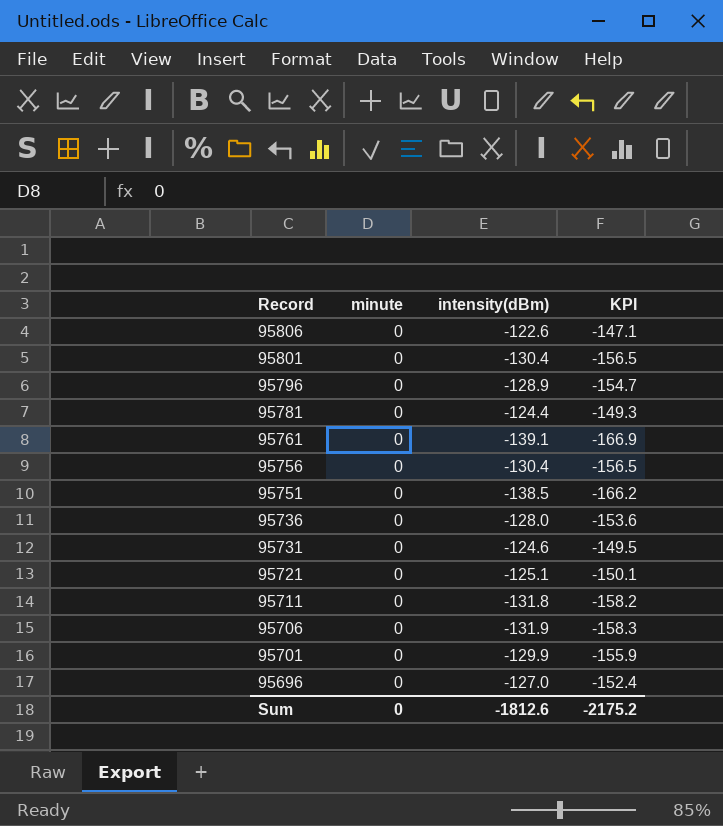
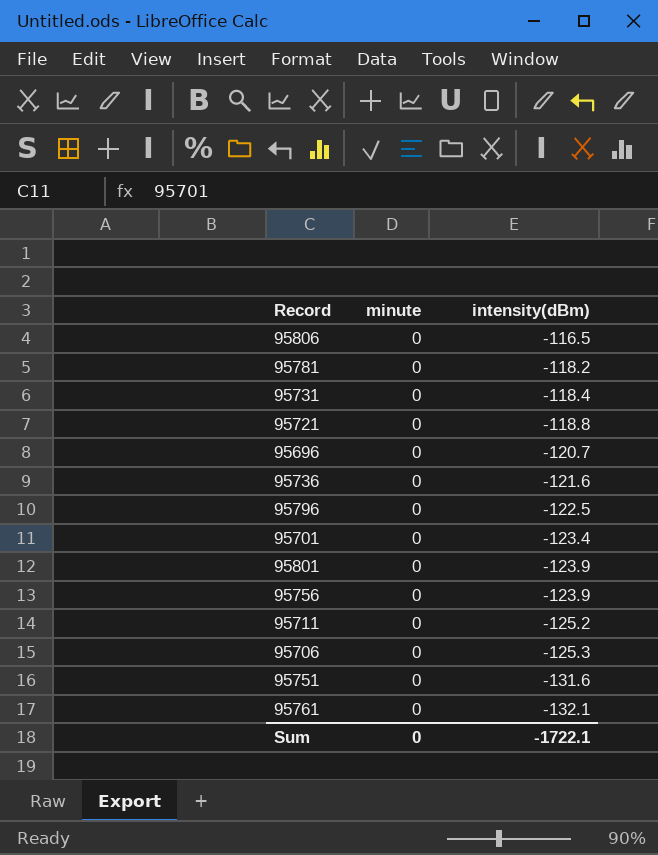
row order: Record descending -> intensity(dBm) descending
column KPI | formula: [intensity(dBm)] * 1.2 -> none
95806 | intensity(dBm): -122.6 -> -116.5
95781 | intensity(dBm): -124.4 -> -118.2
95731 | intensity(dBm): -124.6 -> -118.4
95721 | intensity(dBm): -125.1 -> -118.8
95696 | intensity(dBm): -127.0 -> -120.7
95736 | intensity(dBm): -128.0 -> -121.6
95796 | intensity(dBm): -128.9 -> -122.5
95701 | intensity(dBm): -129.9 -> -123.4
95801 | intensity(dBm): -130.4 -> -123.9
95756 | intensity(dBm): -130.4 -> -123.9
95711 | intensity(dBm): -131.8 -> -125.2
95706 | intensity(dBm): -131.9 -> -125.3
95751 | intensity(dBm): -138.5 -> -131.6
95761 | intensity(dBm): -139.1 -> -132.1
Sum | intensity(dBm): -1812.6 -> -1722.1

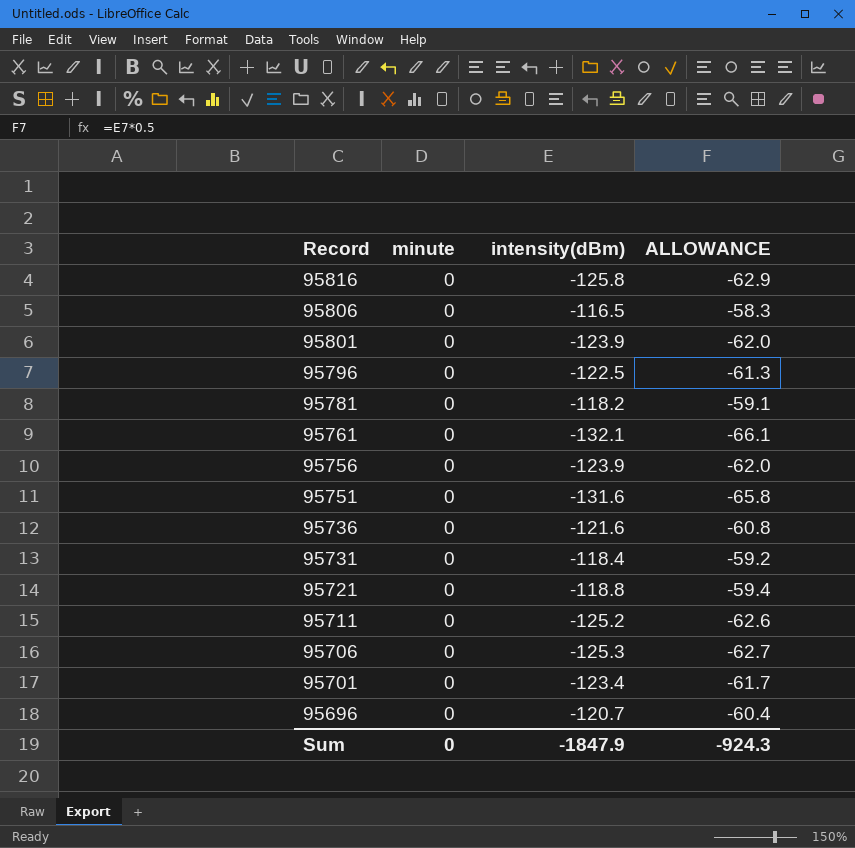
row order: intensity(dBm) descending -> Record descending
column ALLOWANCE | formula: none -> [intensity(dBm)] * 0.5
row 95816: none -> 0 | -125.8 | -62.9
Sum | intensity(dBm): -1722.1 -> -1847.9

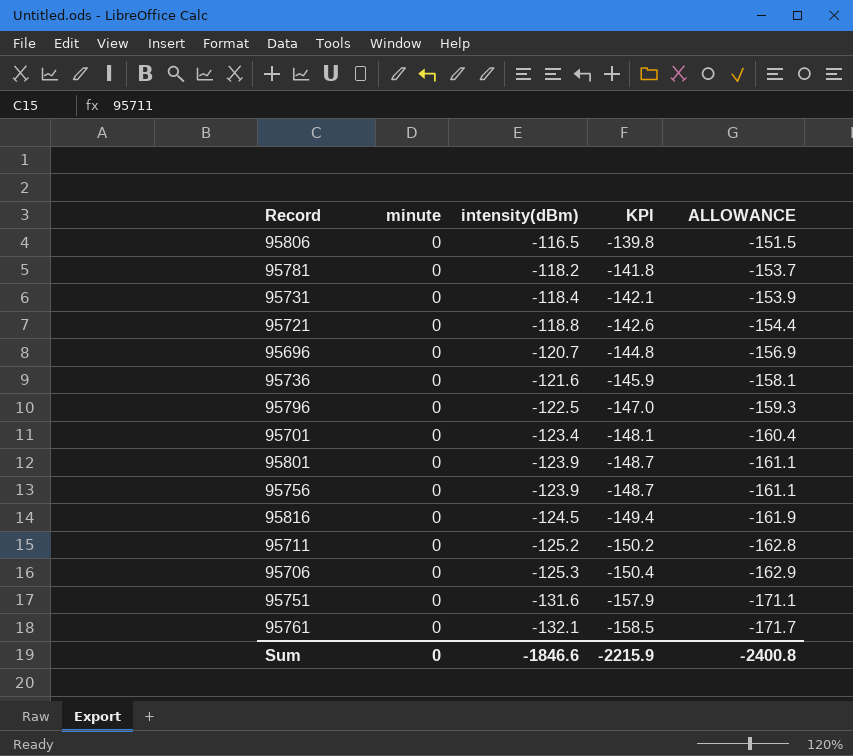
row order: Record descending -> intensity(dBm) descending
column KPI | formula: none -> [intensity(dBm)] * 1.2
column ALLOWANCE | formula: [intensity(dBm)] * 0.5 -> [intensity(dBm)] * 1.3
95816 | intensity(dBm): -125.8 -> -124.5
Sum | intensity(dBm): -1847.9 -> -1846.6
Sum | ALLOWANCE: -924.3 -> -2400.8

